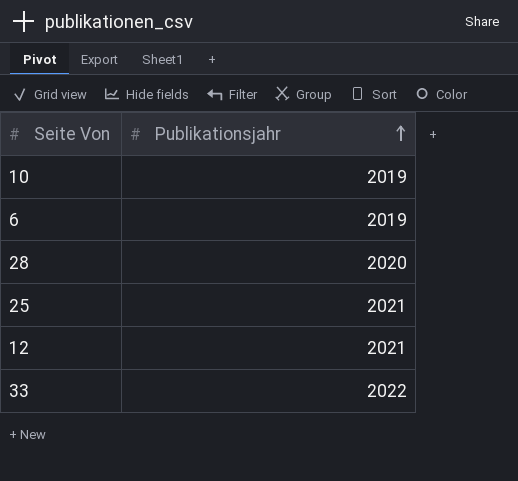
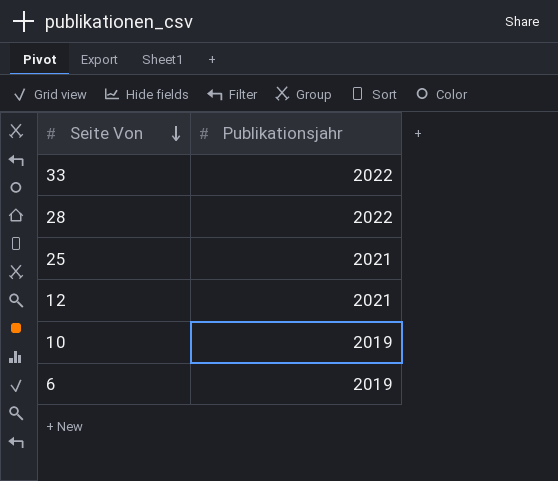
row order: Publikationsjahr ascending -> Seite Von descending
28 | Publikationsjahr: 2020 -> 2022

